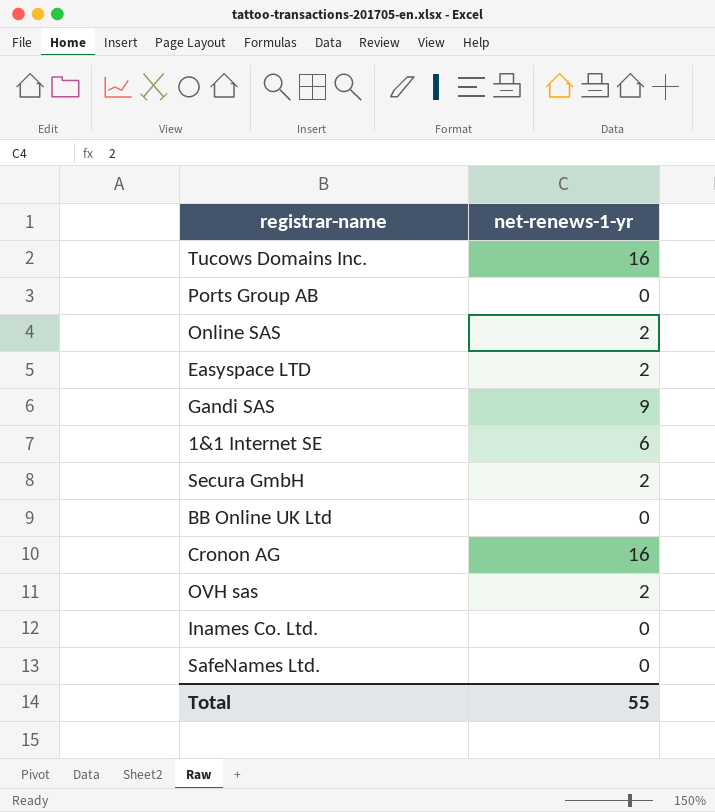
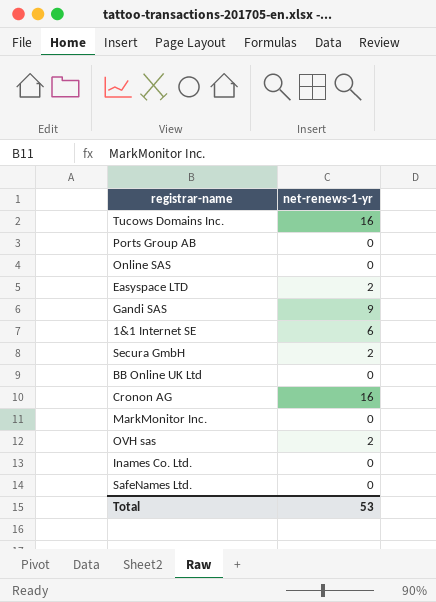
Online SAS | net-renews-1-yr: 2 -> 0
row MarkMonitor Inc.: none -> 0
Total | net-renews-1-yr: 55 -> 53

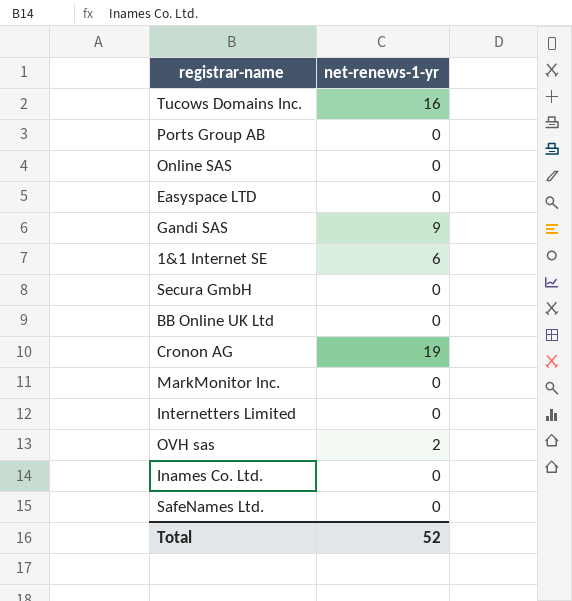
Easyspace LTD | net-renews-1-yr: 2 -> 0
Secura GmbH | net-renews-1-yr: 2 -> 0
Cronon AG | net-renews-1-yr: 16 -> 19
row Internetters Limited: none -> 0
Total | net-renews-1-yr: 53 -> 52

